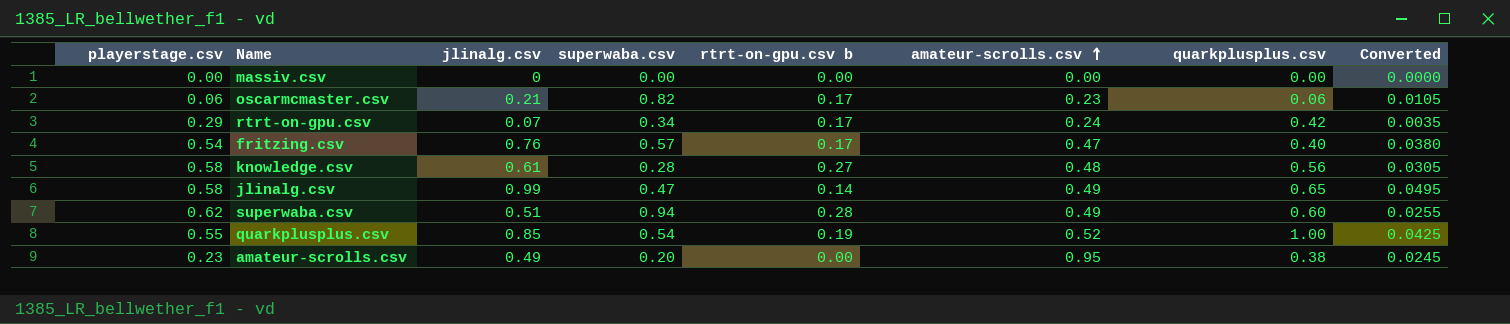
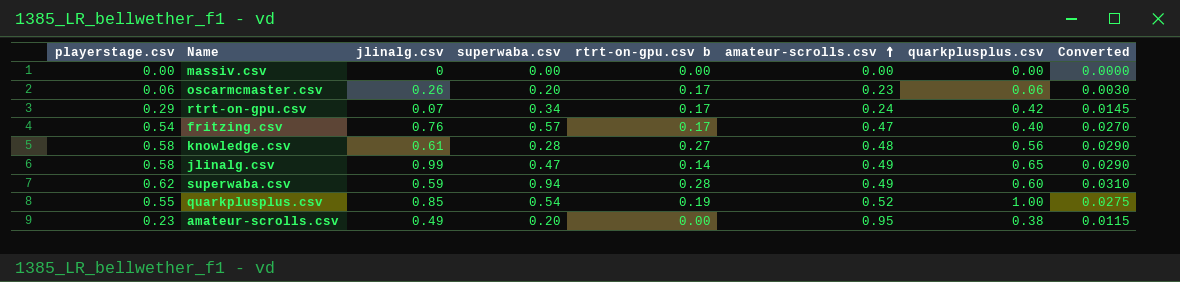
column Converted | formula: [jlinalg.csv] * 0.05 -> [playerstage.csv] * 0.05
oscarmcmaster.csv | jlinalg.csv: 0.21 -> 0.26
oscarmcmaster.csv | superwaba.csv: 0.82 -> 0.20
superwaba.csv | jlinalg.csv: 0.51 -> 0.59

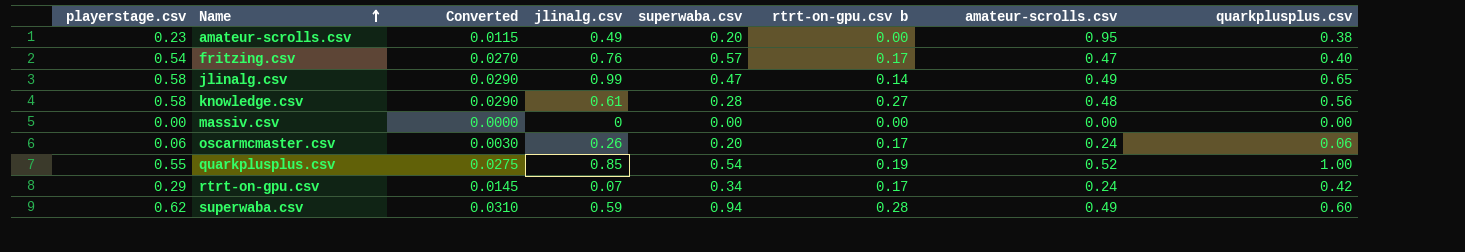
row order: amateur-scrolls.csv ascending -> Name ascending
column Converted | position: 8 -> 3
oscarmcmaster.csv | amateur-scrolls.csv: 0.23 -> 0.24

